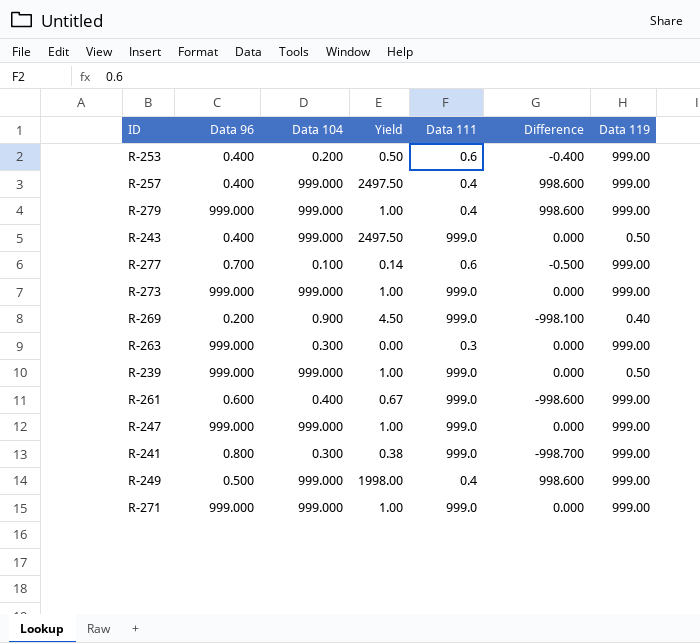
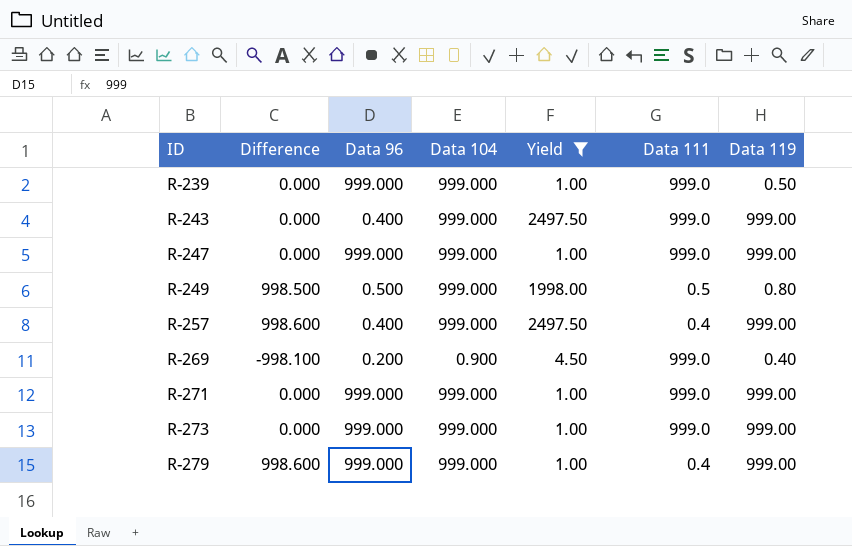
filter: none -> Yield >= 1.00
row order: none -> ID ascending
column Difference | position: 6 -> 2
R-243 | Data 119: 0.50 -> 999.00
R-249 | Difference: 998.600 -> 998.500
R-249 | Data 111: 0.4 -> 0.5
R-249 | Data 119: 999.00 -> 0.80

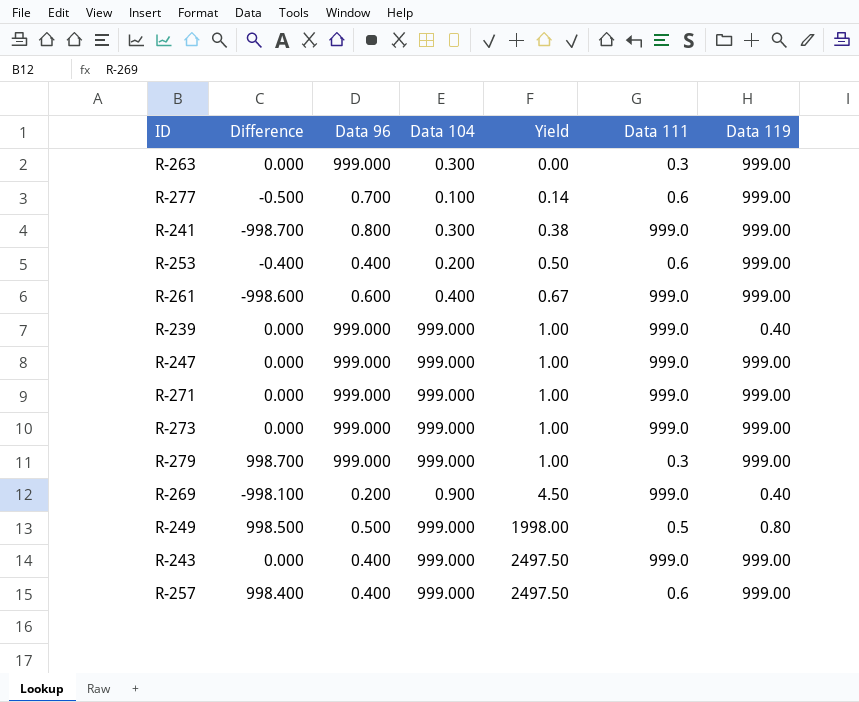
filter: Yield >= 1.00 -> none
row order: ID ascending -> Yield ascending
R-239 | Data 119: 0.50 -> 0.40
R-279 | Difference: 998.600 -> 998.700
R-279 | Data 111: 0.4 -> 0.3
R-257 | Difference: 998.600 -> 998.400
R-257 | Data 111: 0.4 -> 0.6

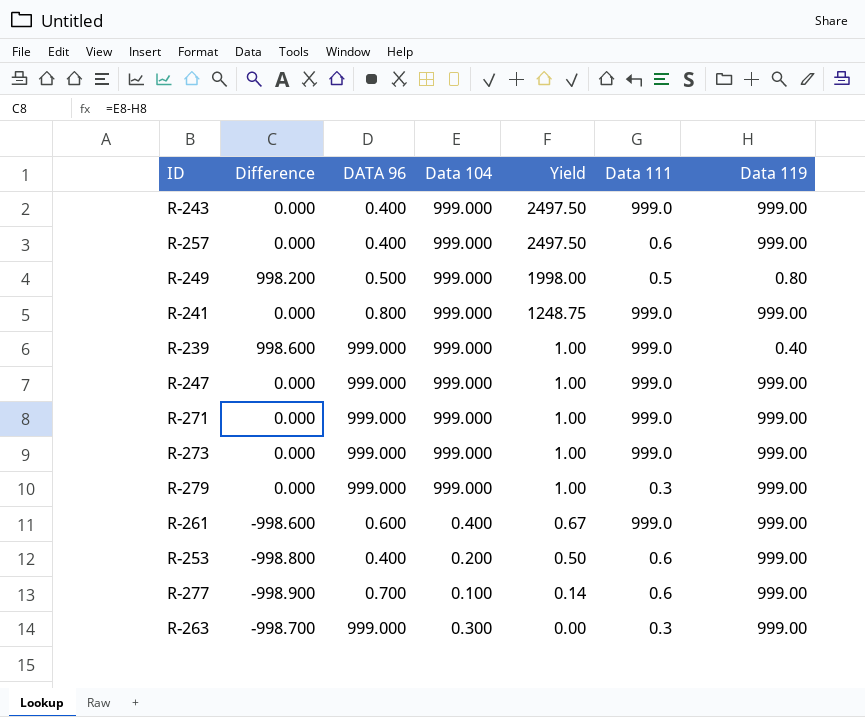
row order: Yield ascending -> Yield descending
column Difference | formula: [Data 104] - [Data 111] -> [Data 104] - [Data 119]
column name: Data 96 -> DATA 96
row R-269: -998.100 | 0.200 | 0.900 | 4.50 | 999.0 | 0.40 -> none
R-241 | Data 104: 0.300 -> 999.000
R-241 | Yield: 0.38 -> 1248.75

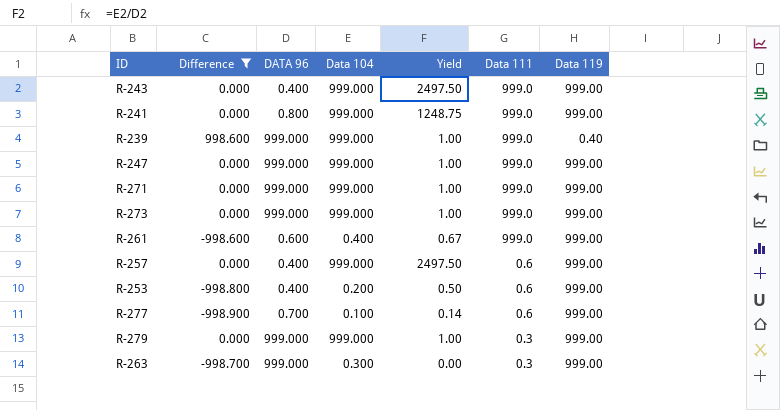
filter: none -> Difference != 998.200
row order: Yield descending -> Data 111 descending

